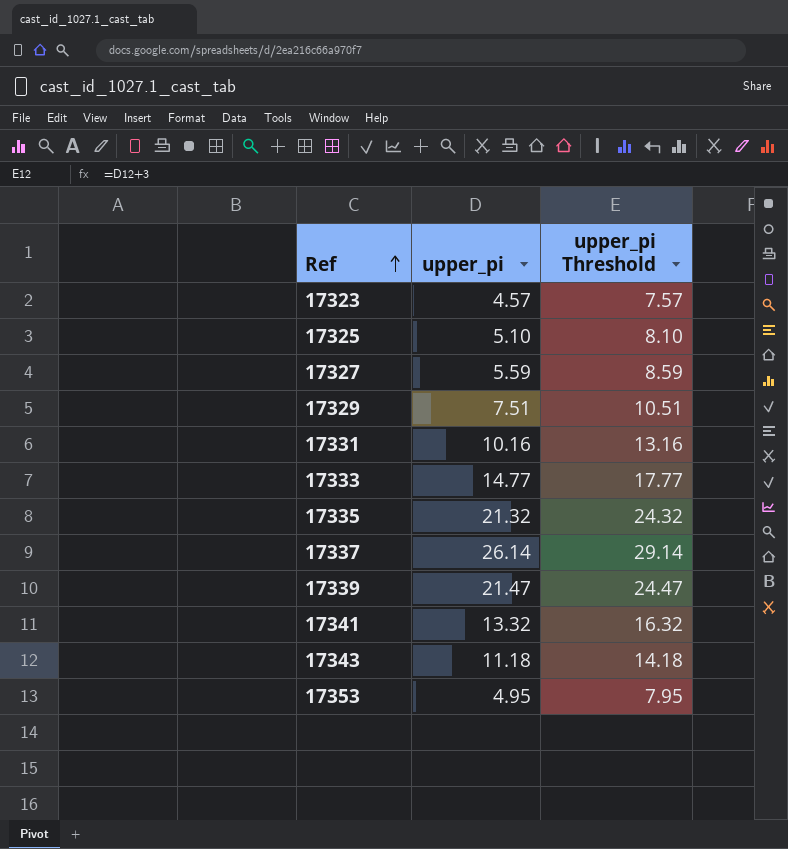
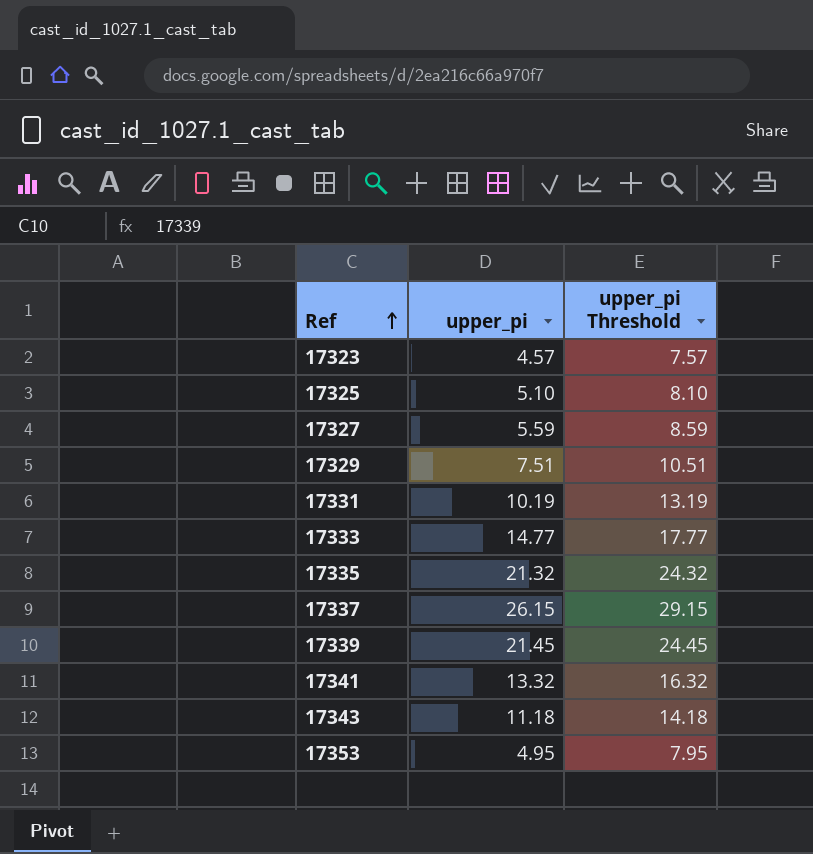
17331 | upper_pi: 10.16 -> 10.19
17331 | upper_pi Threshold: 13.16 -> 13.19
17337 | upper_pi: 26.14 -> 26.15
17337 | upper_pi Threshold: 29.14 -> 29.15
17339 | upper_pi: 21.47 -> 21.45
17339 | upper_pi Threshold: 24.47 -> 24.45

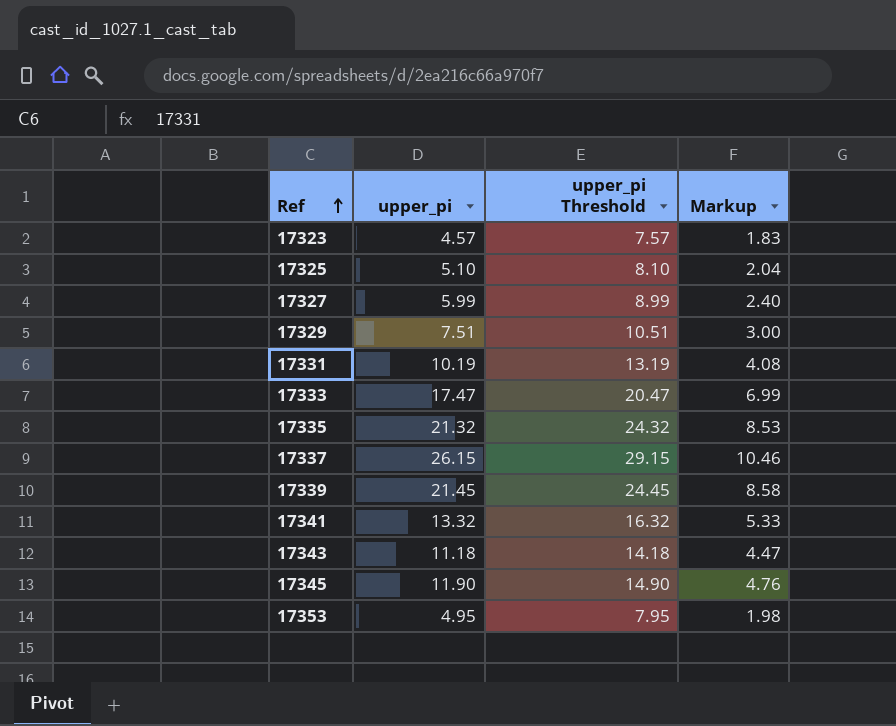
column Markup | formula: none -> [upper_pi] * 0.4
17327 | upper_pi: 5.59 -> 5.99
17327 | upper_pi Threshold: 8.59 -> 8.99
17333 | upper_pi: 14.77 -> 17.47
17333 | upper_pi Threshold: 17.77 -> 20.47
row 17345: none -> 11.90 | 14.90 | 4.76

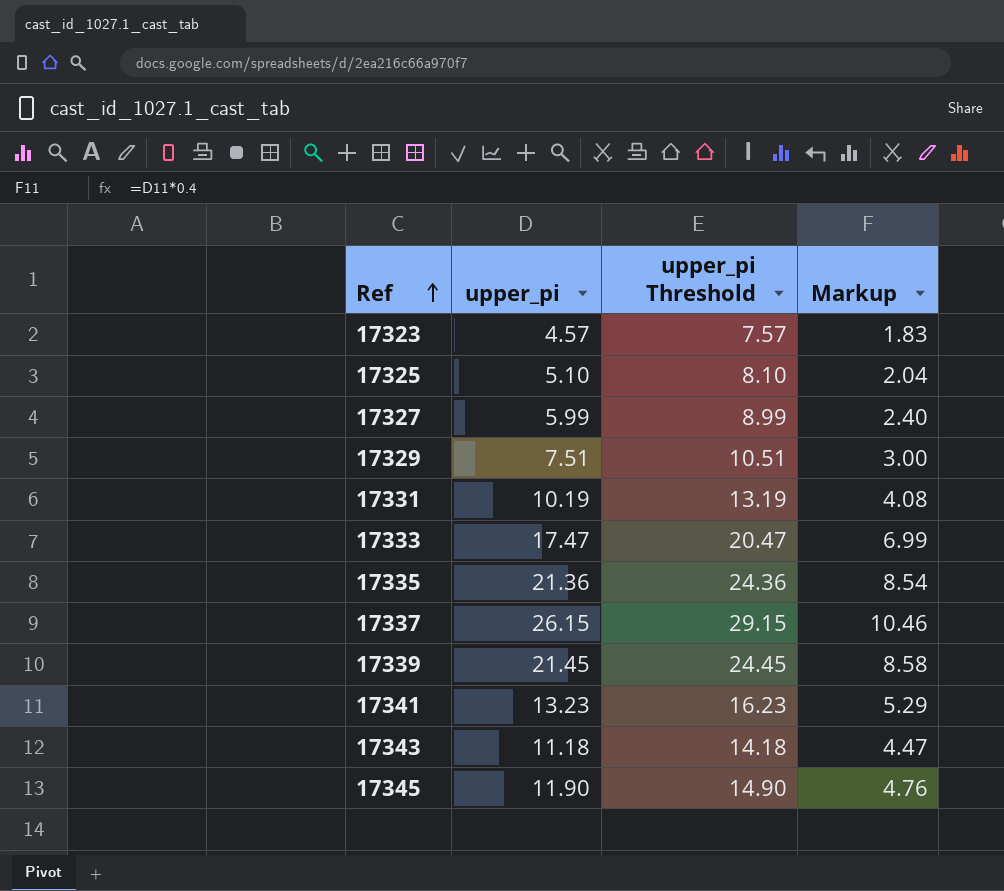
row 17353: 4.95 | 7.95 | 1.98 -> none
17335 | upper_pi: 21.32 -> 21.36
17335 | upper_pi Threshold: 24.32 -> 24.36
17335 | Markup: 8.53 -> 8.54
17341 | upper_pi: 13.32 -> 13.23
17341 | upper_pi Threshold: 16.32 -> 16.23
17341 | Markup: 5.33 -> 5.29

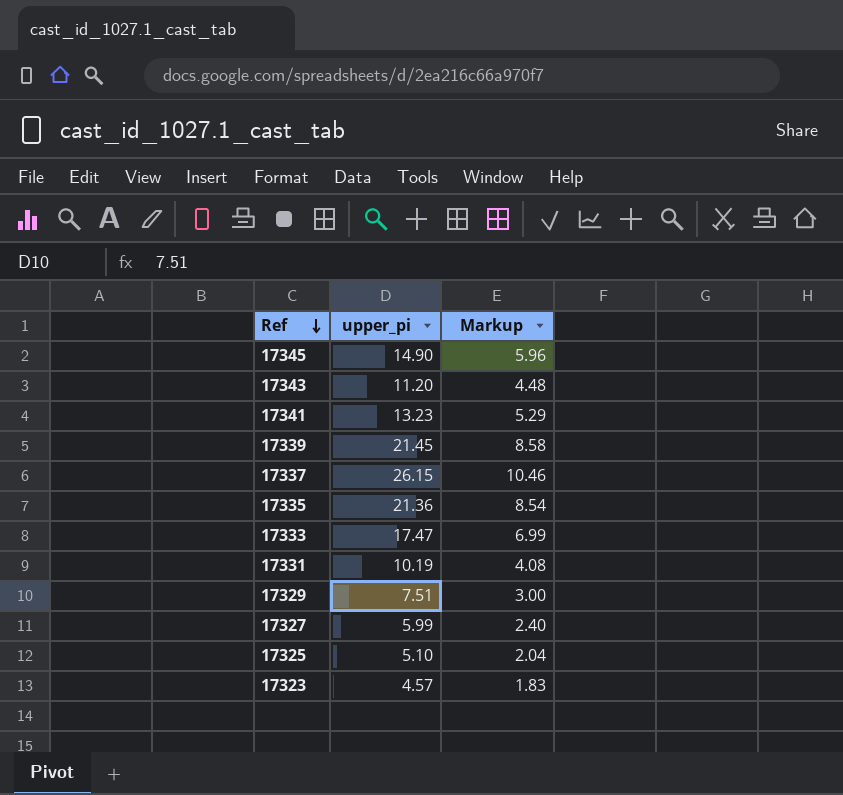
row order: Ref ascending -> Ref descending
column upper_pi Threshold | formula: [upper_pi] + 3 -> none
17345 | upper_pi: 11.90 -> 14.90
17345 | Markup: 4.76 -> 5.96
17343 | upper_pi: 11.18 -> 11.20
17343 | Markup: 4.47 -> 4.48

